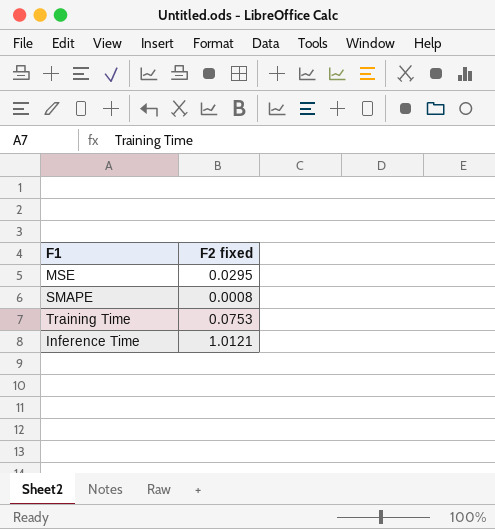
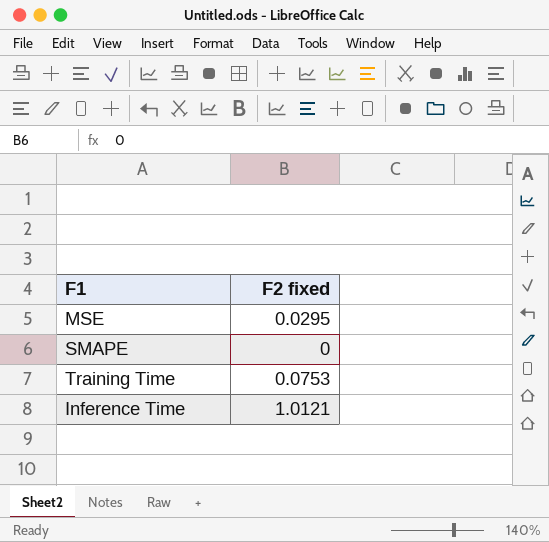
SMAPE | F2 fixed: 0.0008 -> 0

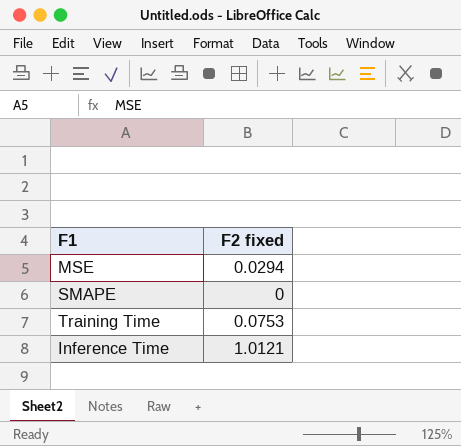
MSE | F2 fixed: 0.0295 -> 0.0294

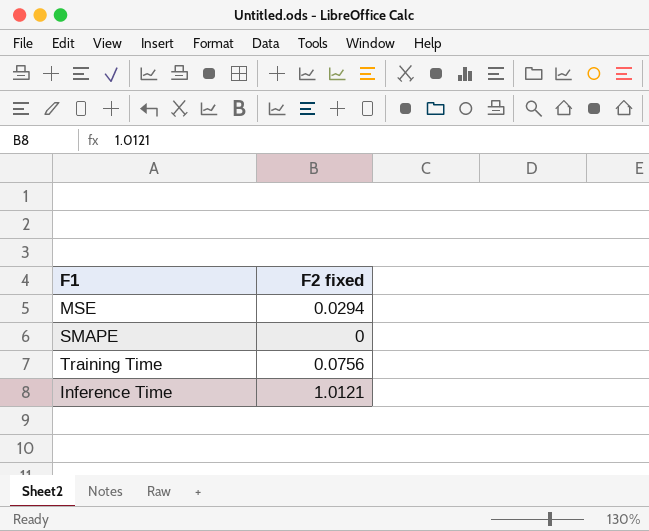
Training Time | F2 fixed: 0.0753 -> 0.0756

